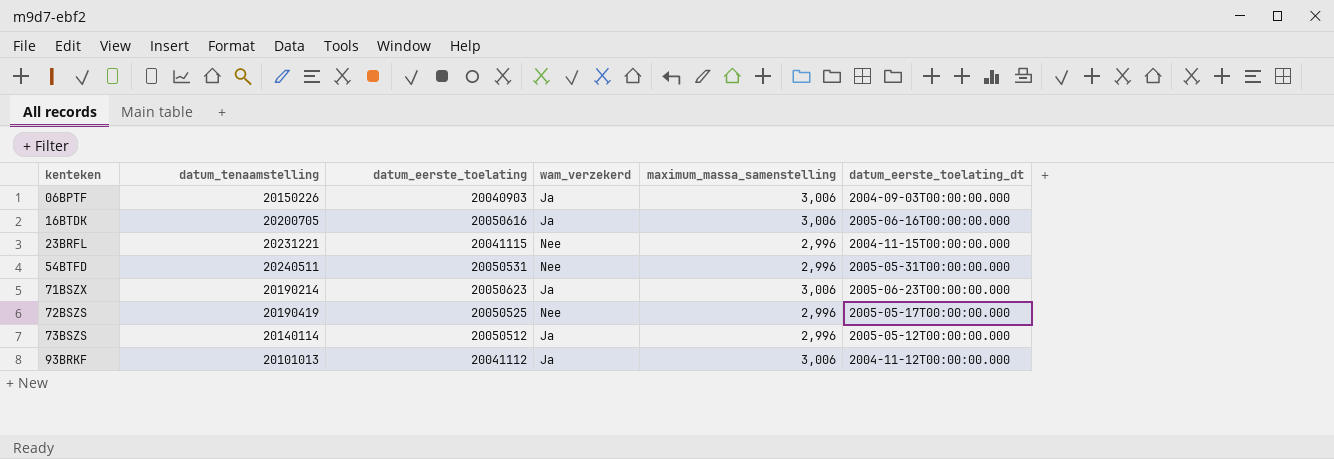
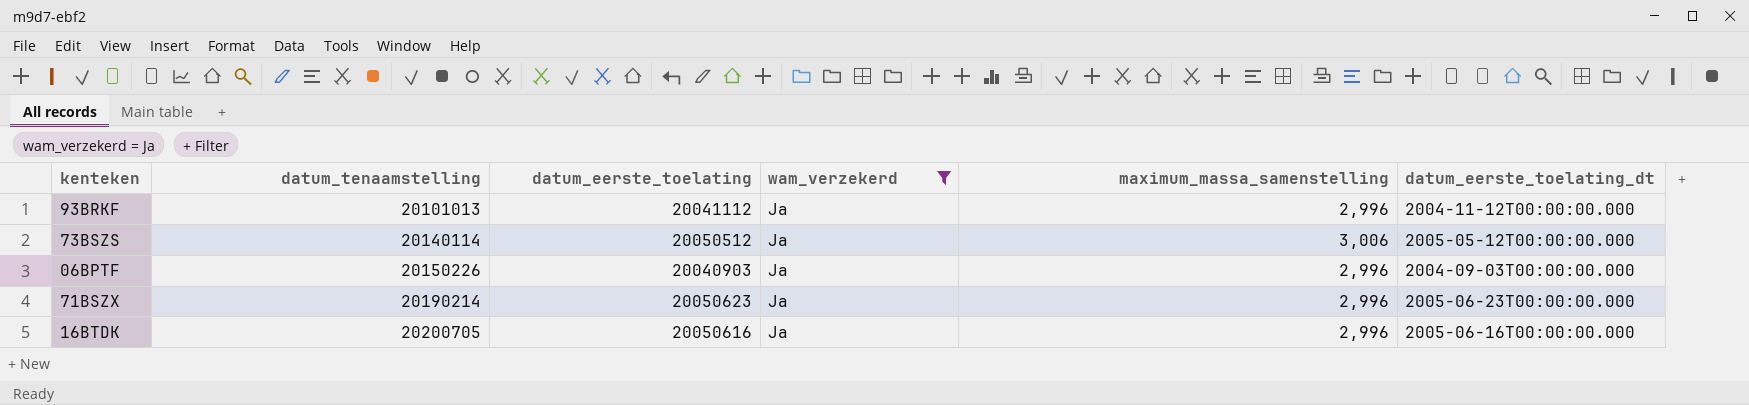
filter: none -> wam_verzekerd = Ja
row order: kenteken ascending -> datum_tenaamstelling ascending
93BRKF | maximum_massa_samenstelling: 3,006 -> 2,996
73BSZS | maximum_massa_samenstelling: 2,996 -> 3,006
06BPTF | maximum_massa_samenstelling: 3,006 -> 2,996
71BSZX | maximum_massa_samenstelling: 3,006 -> 2,996
16BTDK | maximum_massa_samenstelling: 3,006 -> 2,996

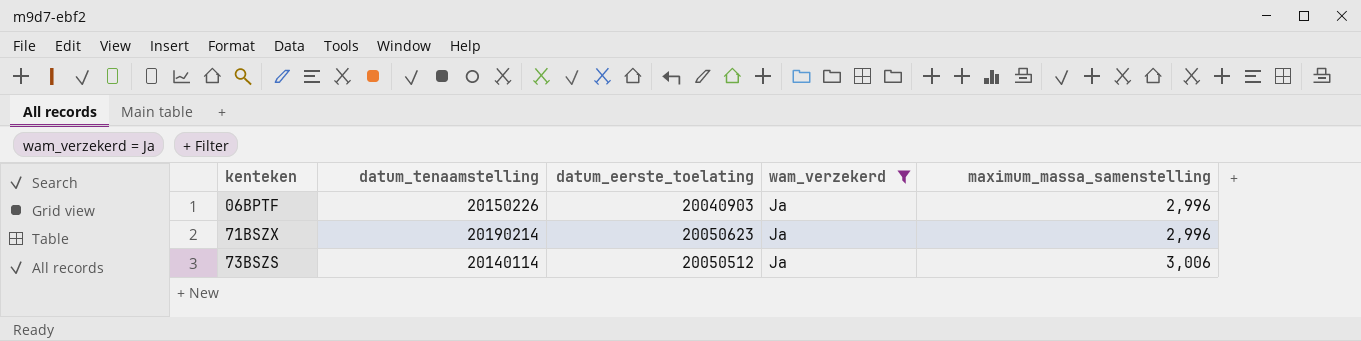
row order: datum_tenaamstelling ascending -> kenteken ascending
column datum_eerste_toelating_dt | position: 6 -> none
row 93BRKF: 20101013 | 20041112 | Ja | 2,996 | 2004-11-12T00:00:00.000 -> none
row 16BTDK: 20200705 | 20050616 | Ja | 2,996 | 2005-06-16T00:00:00.000 -> none

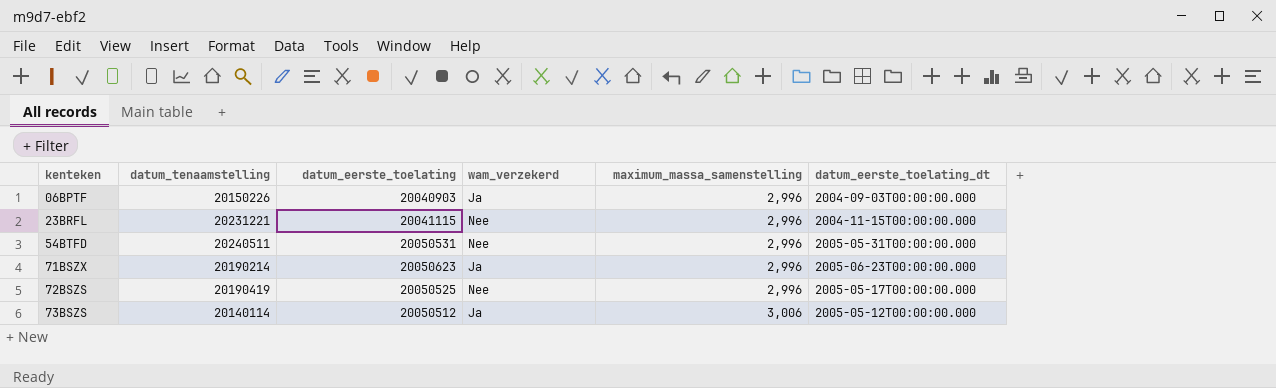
filter: wam_verzekerd = Ja -> none
column datum_eerste_toelating_dt | position: none -> 6

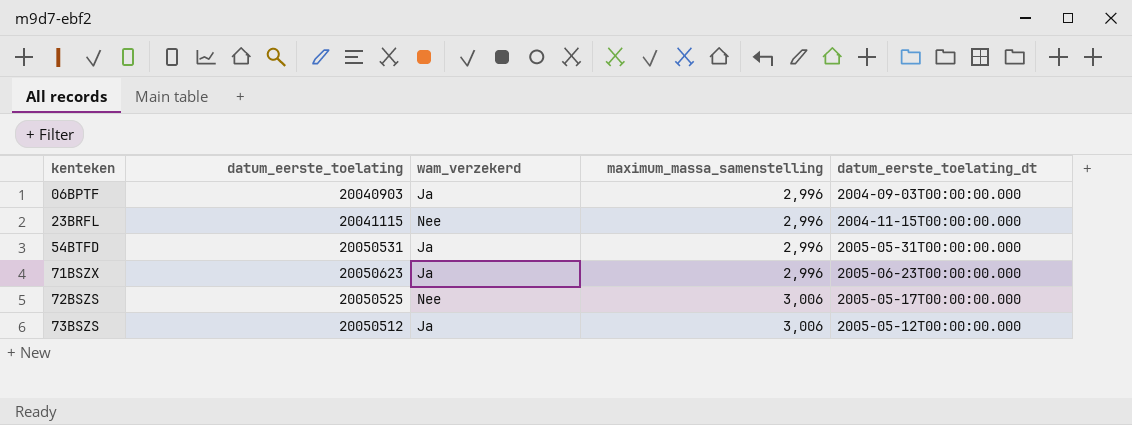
column datum_tenaamstelling | position: 2 -> none
54BTFD | wam_verzekerd: Nee -> Ja
72BSZS | maximum_massa_samenstelling: 2,996 -> 3,006

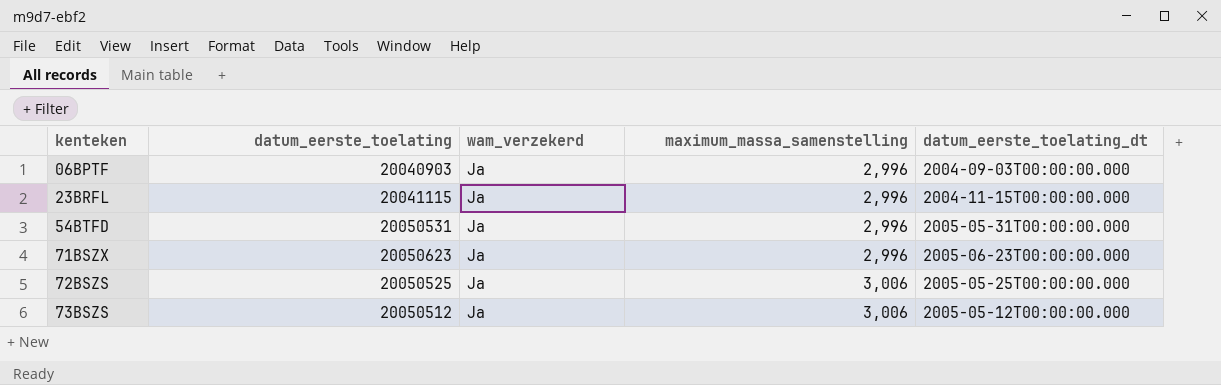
23BRFL | wam_verzekerd: Nee -> Ja
72BSZS | wam_verzekerd: Nee -> Ja
72BSZS | datum_eerste_toelating_dt: 2005-05-17T00:00:00.000 -> 2005-05-25T00:00:00.000

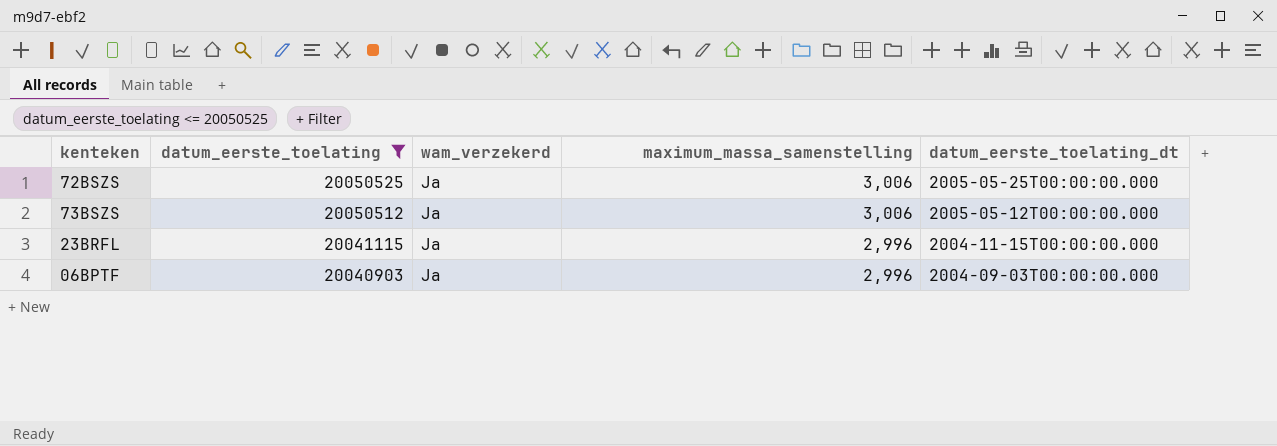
filter: none -> datum_eerste_toelating <= 20050525
row order: kenteken ascending -> datum_eerste_toelating descending

